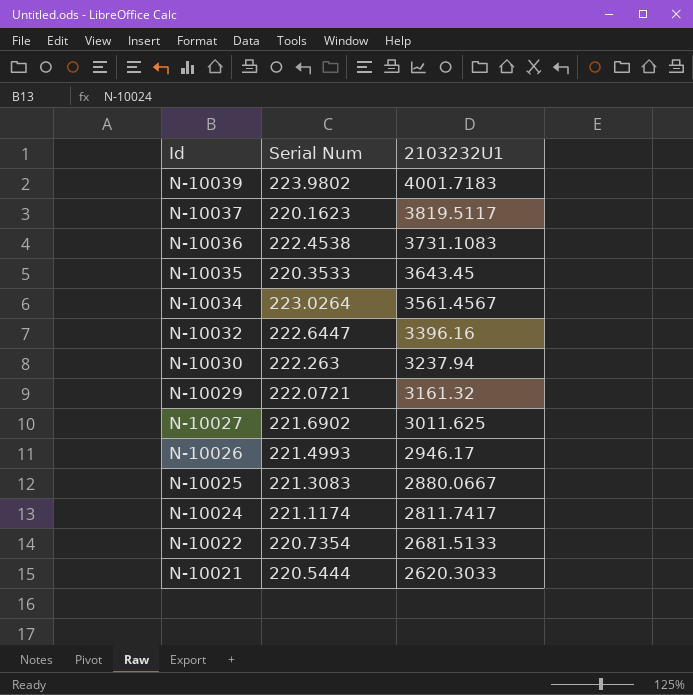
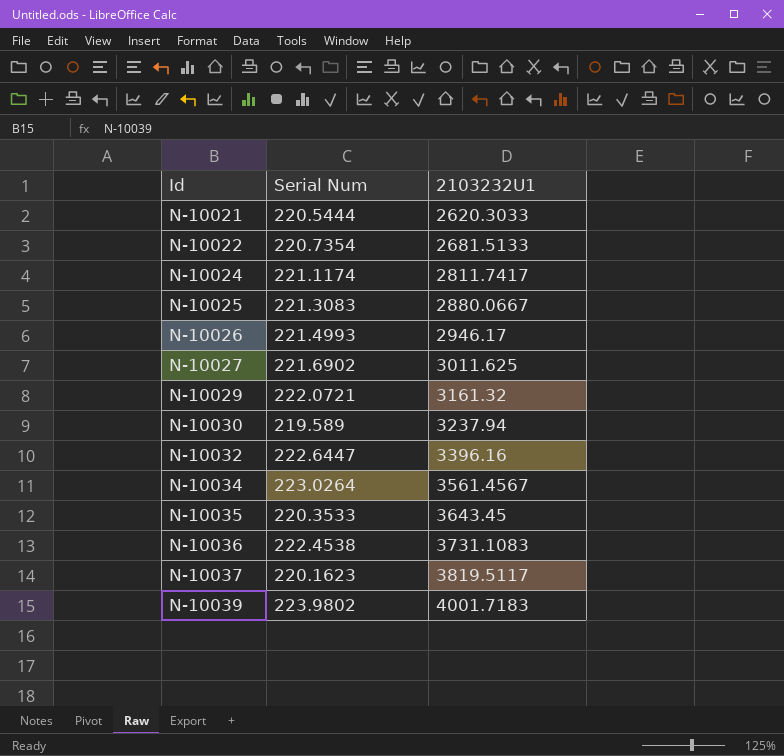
row order: Id descending -> Id ascending
N-10030 | Serial Num: 222.263 -> 219.589

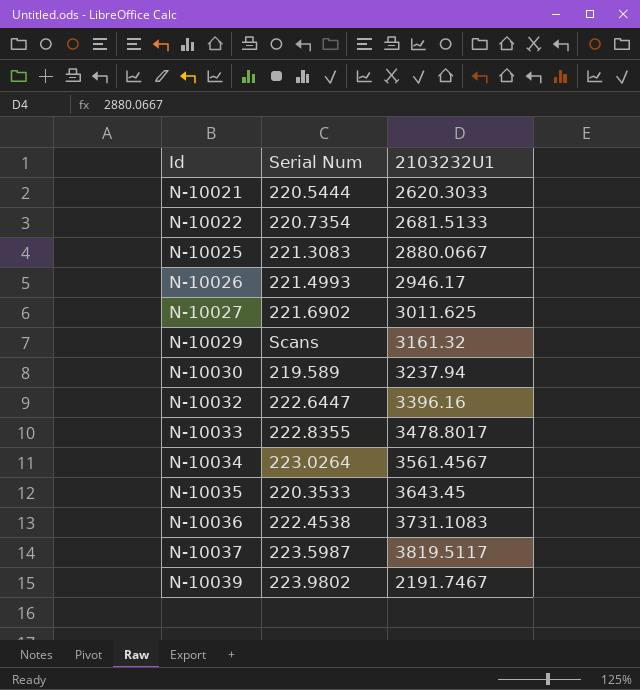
row N-10024: 221.1174 | 2811.7417 -> none
N-10029 | Serial Num: 222.0721 -> Scans
row N-10033: none -> 222.8355 | 3478.8017
N-10037 | Serial Num: 220.1623 -> 223.5987
N-10039 | 2103232U1: 4001.7183 -> 2191.7467

